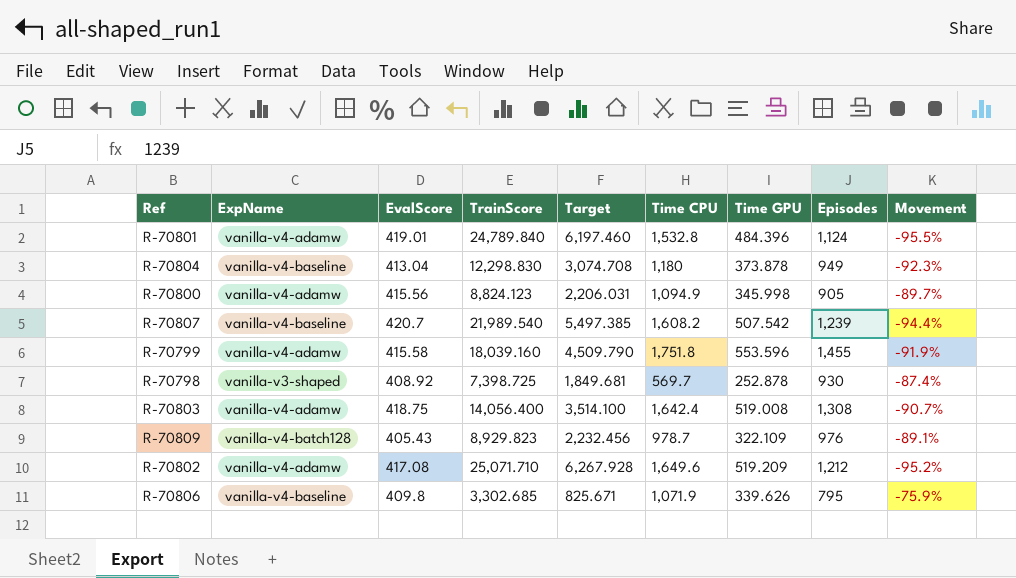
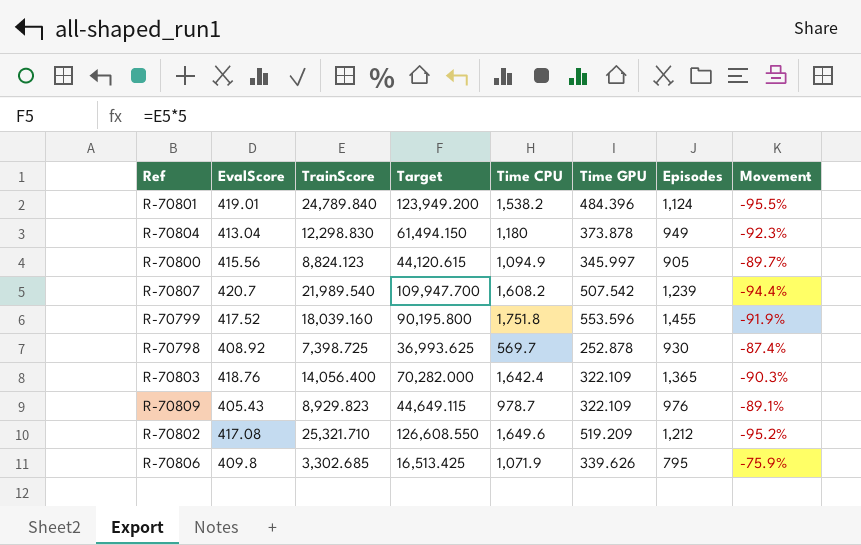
column ExpName | position: 2 -> none
column Target | formula: [TrainScore] * 0.25 -> [TrainScore] * 5
R-70801 | Time CPU: 1,532.8 -> 1,538.2
R-70800 | Time GPU: 345.998 -> 345.997
R-70799 | EvalScore: 415.58 -> 417.52
R-70803 | EvalScore: 418.75 -> 418.76
R-70803 | Time GPU: 519.008 -> 322.109
R-70803 | Episodes: 1,308 -> 1,365
R-70803 | Movement: -90.7% -> -90.3%
R-70802 | TrainScore: 25,071.710 -> 25,321.710

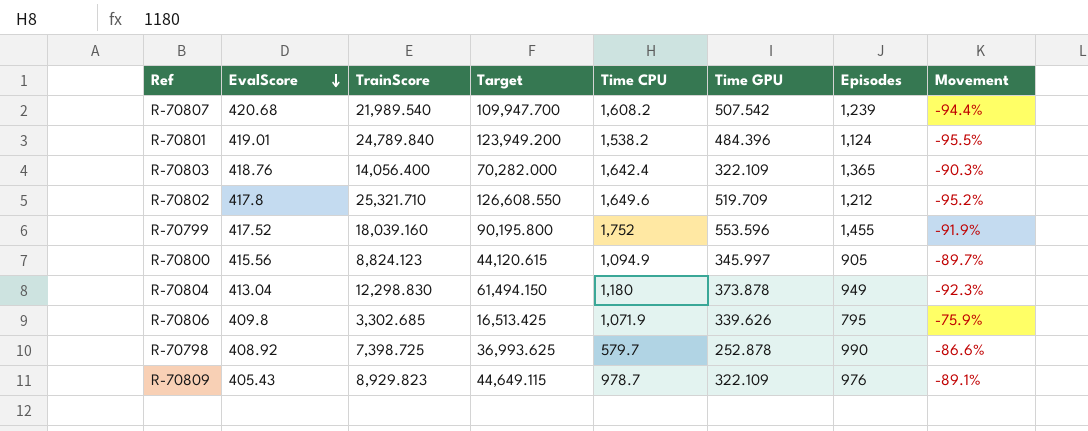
row order: none -> EvalScore descending
R-70807 | EvalScore: 420.7 -> 420.68
R-70802 | EvalScore: 417.08 -> 417.8
R-70802 | Time GPU: 519.209 -> 519.709
R-70799 | Time CPU: 1,751.8 -> 1,752
R-70798 | Time CPU: 569.7 -> 579.7
R-70798 | Episodes: 930 -> 990
R-70798 | Movement: -87.4% -> -86.6%

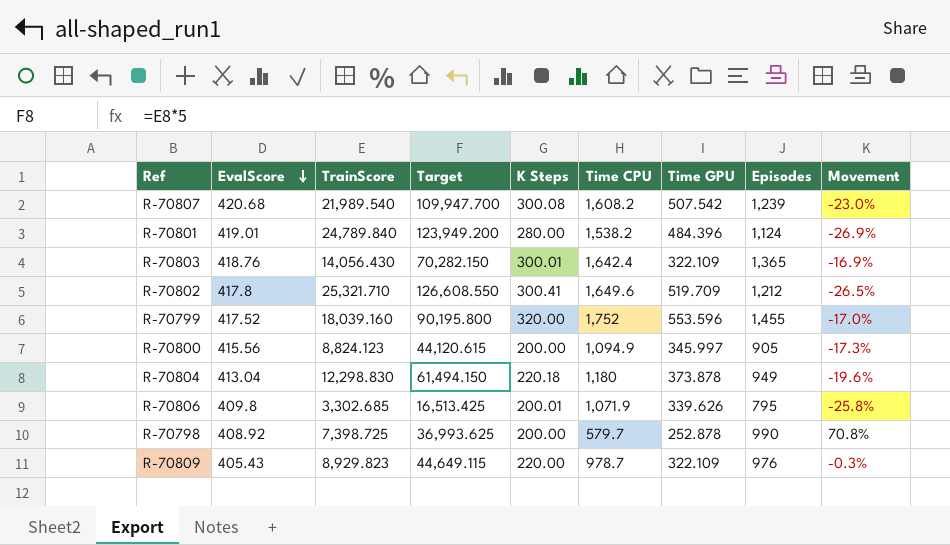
column K Steps | position: none -> 5
column Movement | formula: ([Episodes] - [TrainScore]) / [TrainScore] -> ([Episodes] - [Time CPU]) / [Time CPU]
R-70803 | TrainScore: 14,056.400 -> 14,056.430
R-70803 | Target: 70,282.000 -> 70,282.150

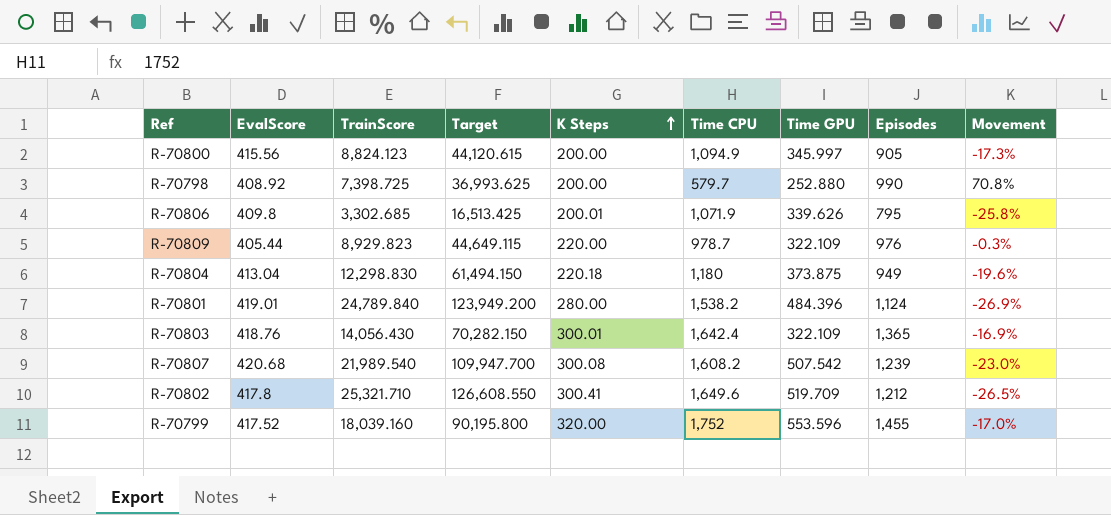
row order: EvalScore descending -> K Steps ascending
R-70798 | Time GPU: 252.878 -> 252.880
R-70809 | EvalScore: 405.43 -> 405.44
R-70804 | Time GPU: 373.878 -> 373.875

